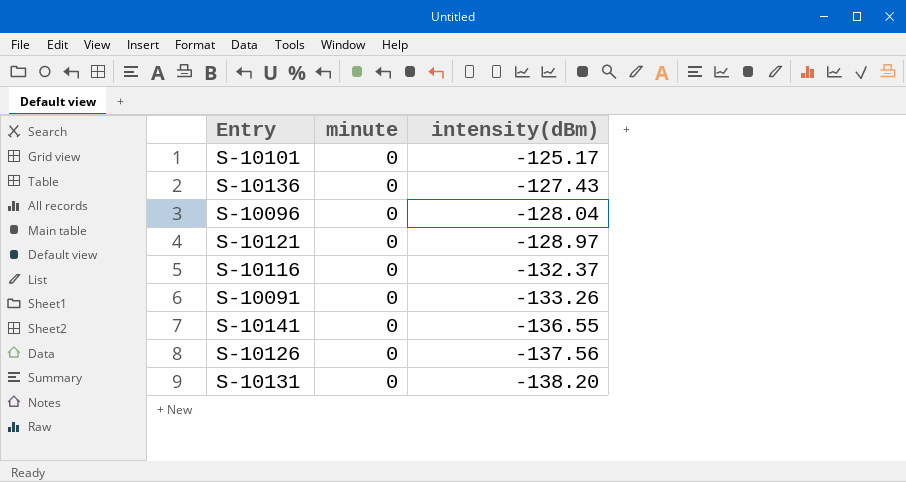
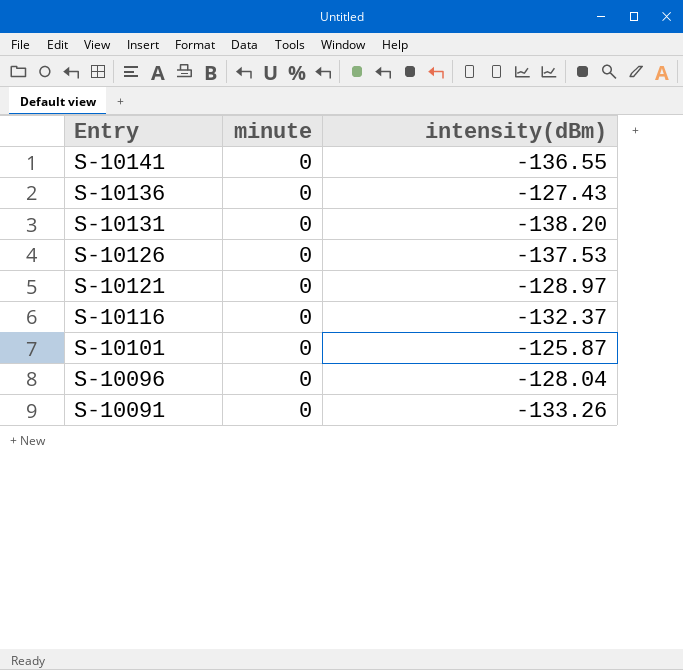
row order: intensity(dBm) descending -> Entry descending
S-10126 | intensity(dBm): -137.56 -> -137.53
S-10101 | intensity(dBm): -125.17 -> -125.87

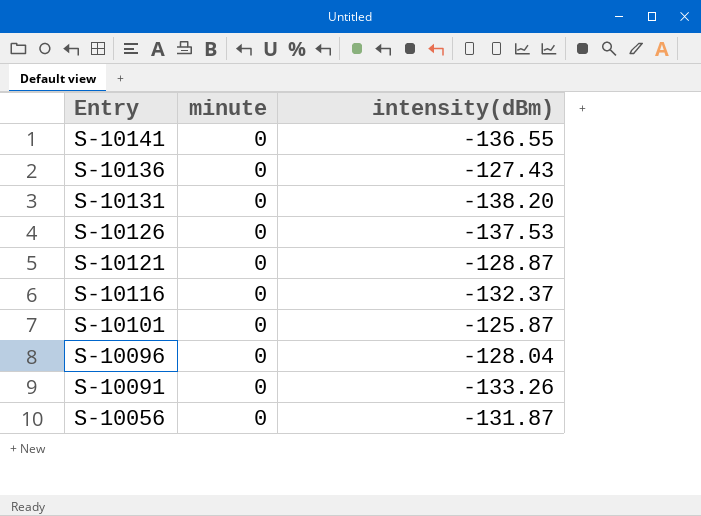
S-10121 | intensity(dBm): -128.97 -> -128.87
row S-10056: none -> 0 | -131.87

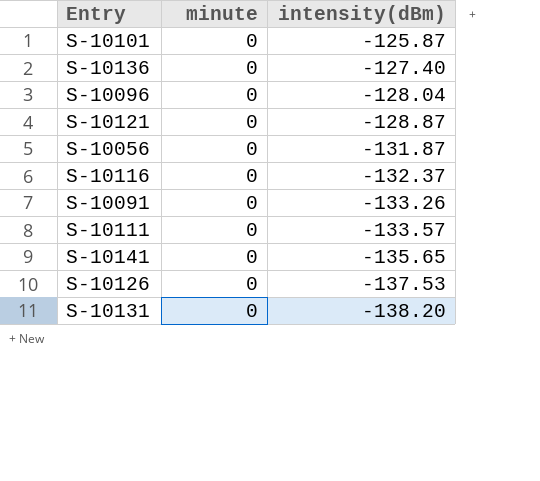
row order: Entry descending -> intensity(dBm) descending
S-10136 | intensity(dBm): -127.43 -> -127.40
row S-10111: none -> 0 | -133.57
S-10141 | intensity(dBm): -136.55 -> -135.65

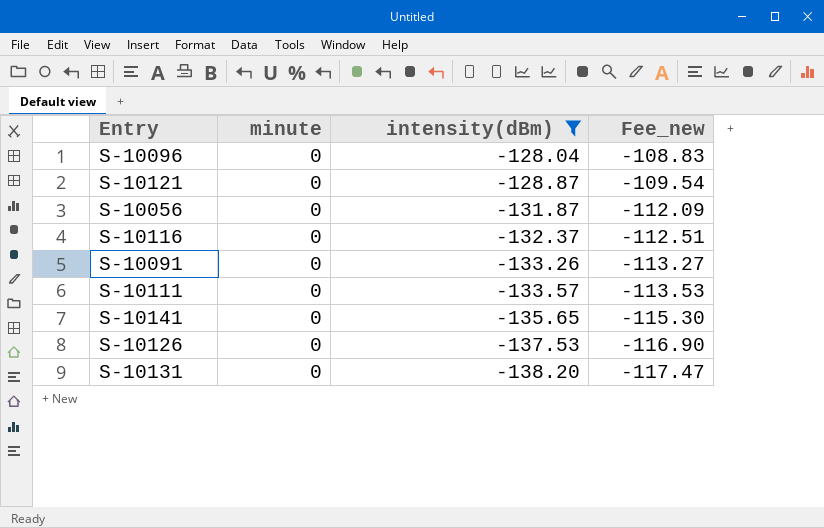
filter: none -> intensity(dBm) <= -128.04
column Fee_new | formula: none -> [intensity(dBm)] * 0.85

